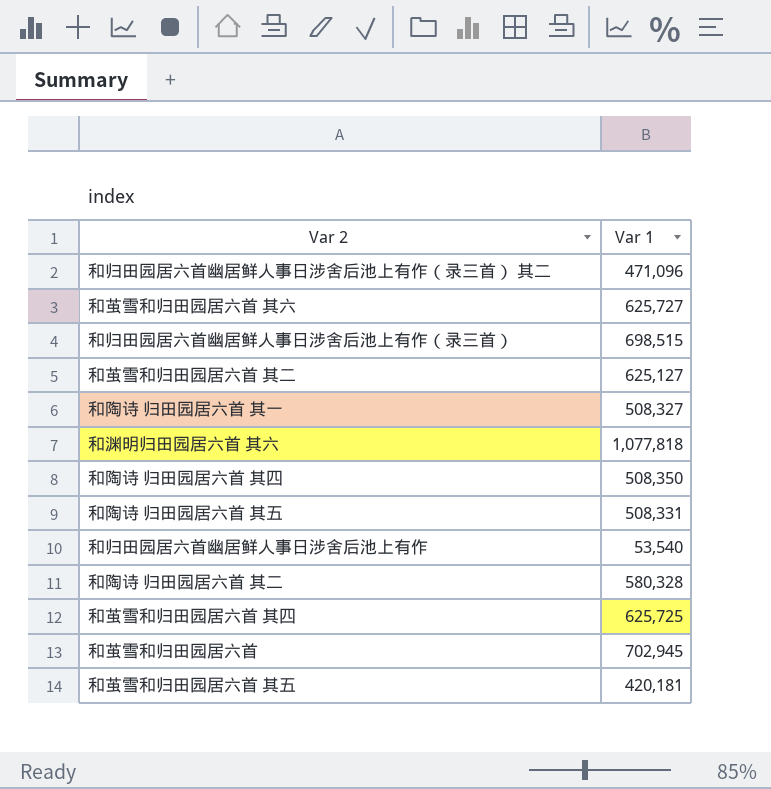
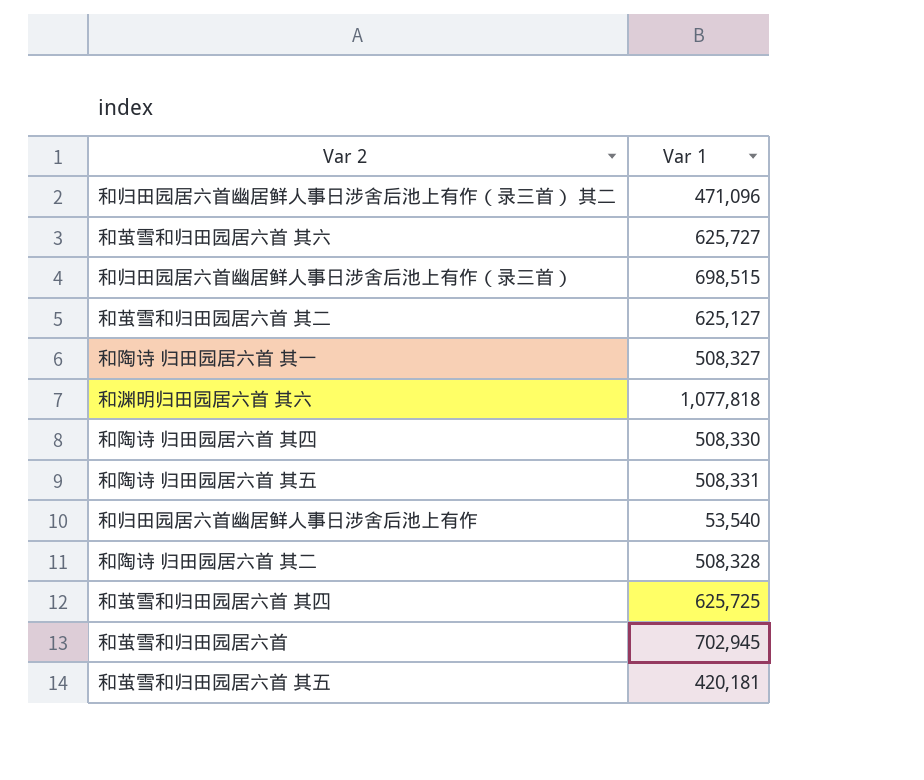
和陶诗 归田园居六首 其四 | Var 1: 508,350 -> 508,330
和陶诗 归田园居六首 其二 | Var 1: 580,328 -> 508,328

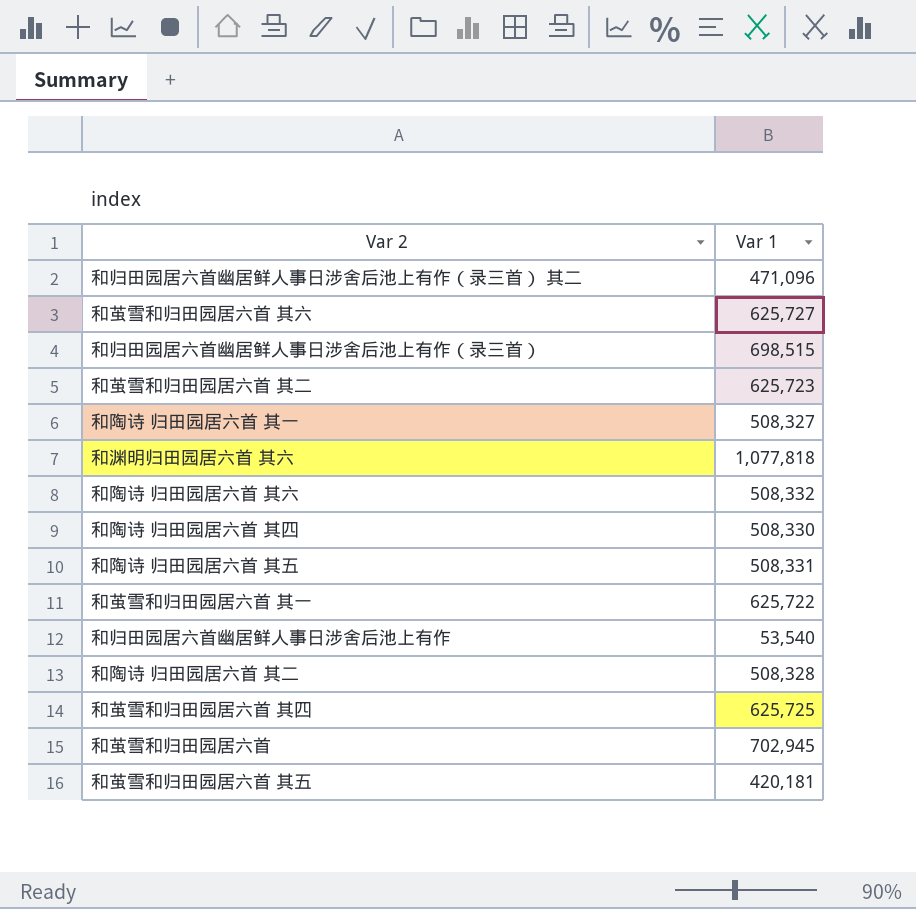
和茧雪和归田园居六首 其二 | Var 1: 625,127 -> 625,723
row 和陶诗 归田园居六首 其六: none -> 508,332
row 和茧雪和归田园居六首 其一: none -> 625,722

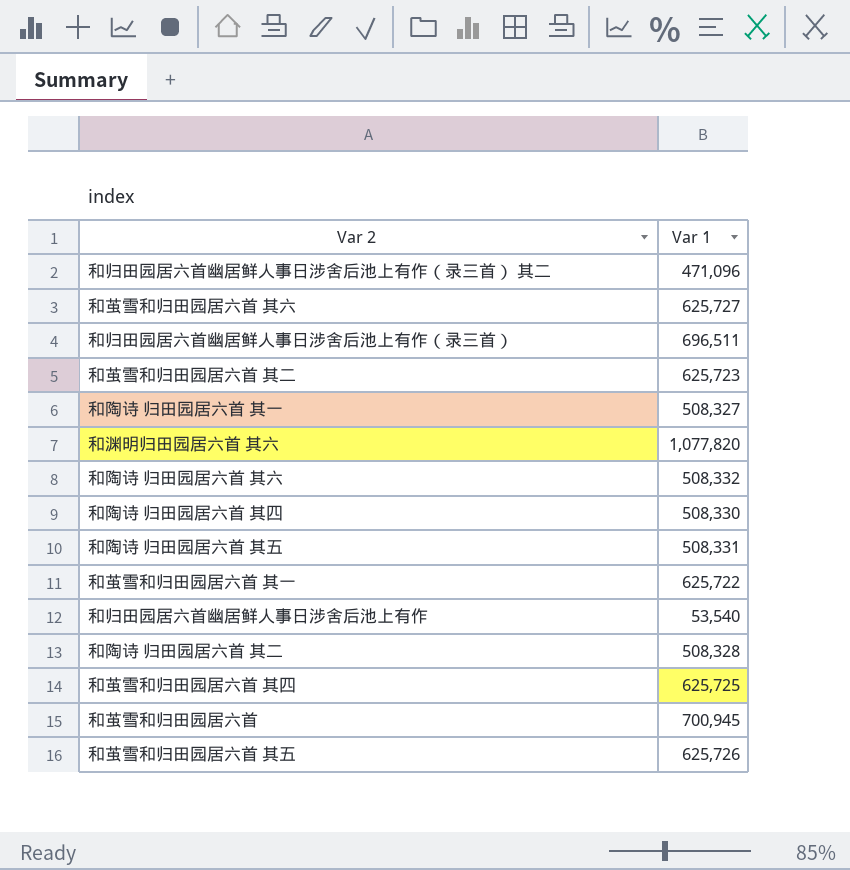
和归田园居六首幽居鲜人事日涉舍后池上有作（录三首） | Var 1: 698,515 -> 696,511
和渊明归田园居六首 其六 | Var 1: 1,077,818 -> 1,077,820
和茧雪和归田园居六首 | Var 1: 702,945 -> 700,945
和茧雪和归田园居六首 其五 | Var 1: 420,181 -> 625,726

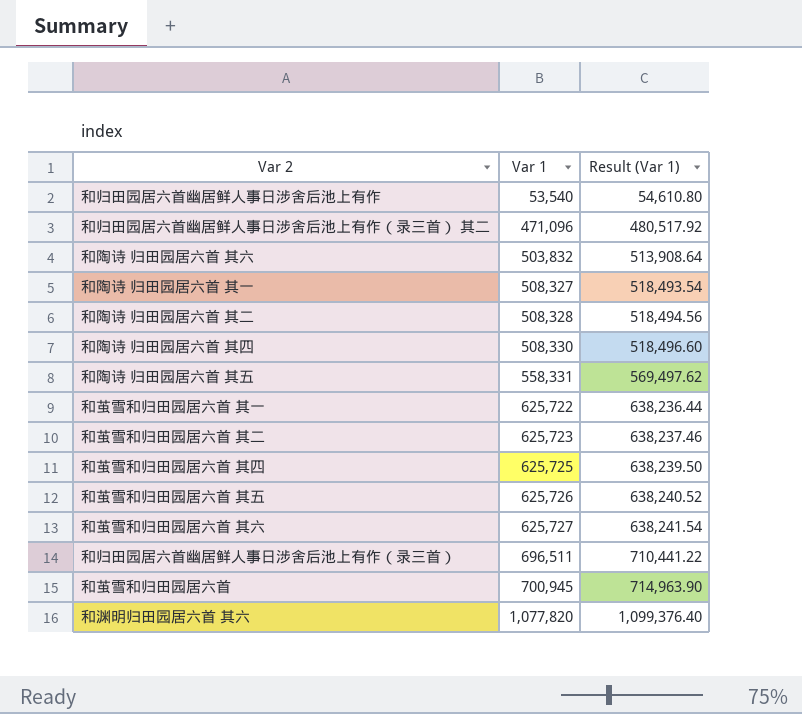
row order: none -> Var 1 ascending
column Result (Var 1) | formula: none -> [Var 1] * 1.02
和陶诗 归田园居六首 其六 | Var 1: 508,332 -> 503,832
和陶诗 归田园居六首 其五 | Var 1: 508,331 -> 558,331

